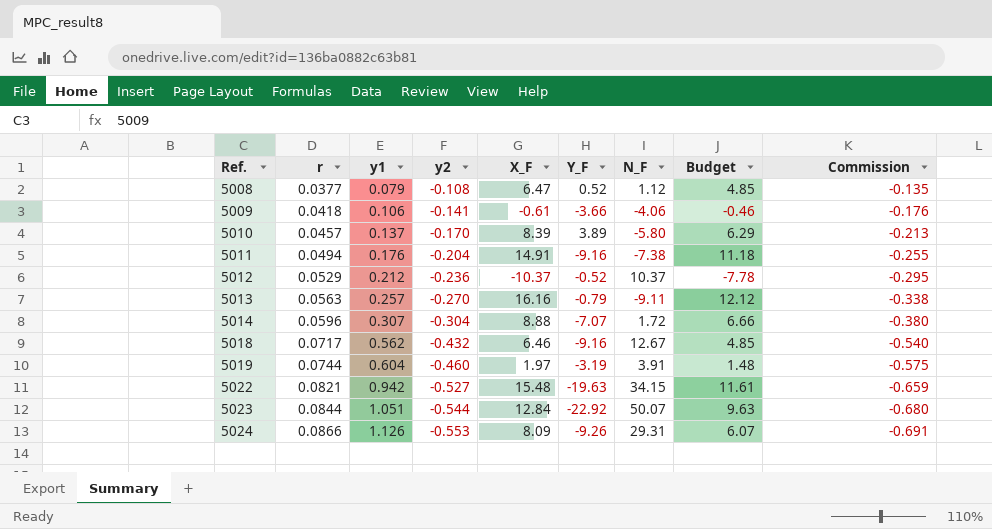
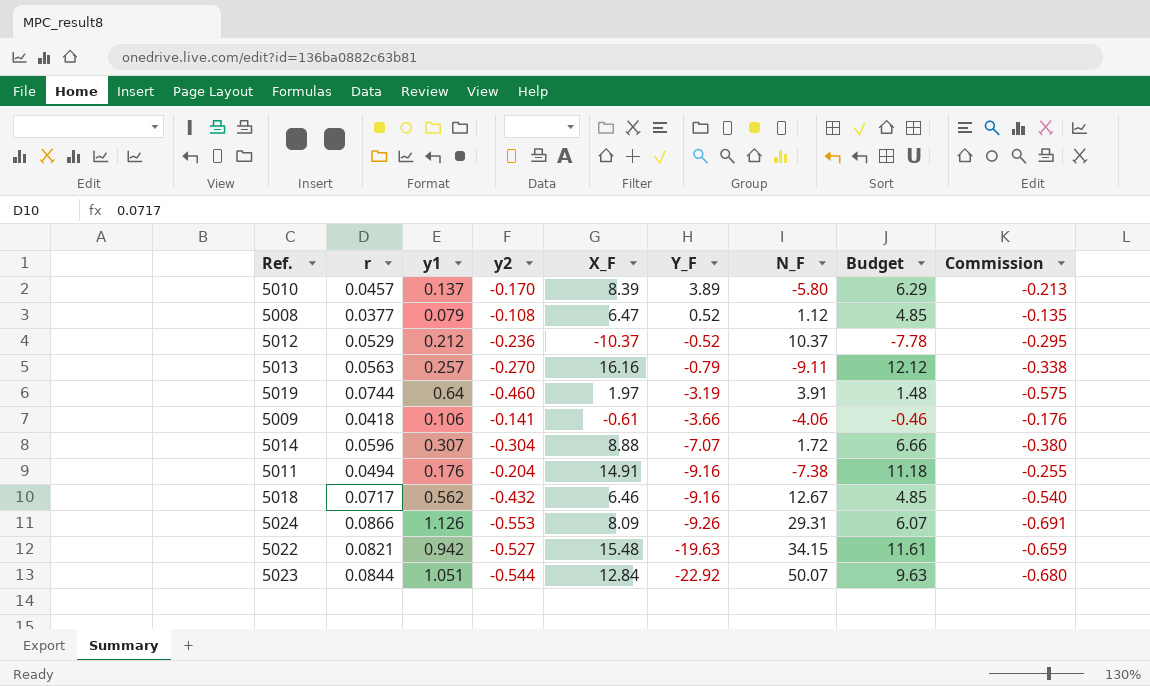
row order: Ref. ascending -> Y_F descending
5019 | y1: 0.604 -> 0.64

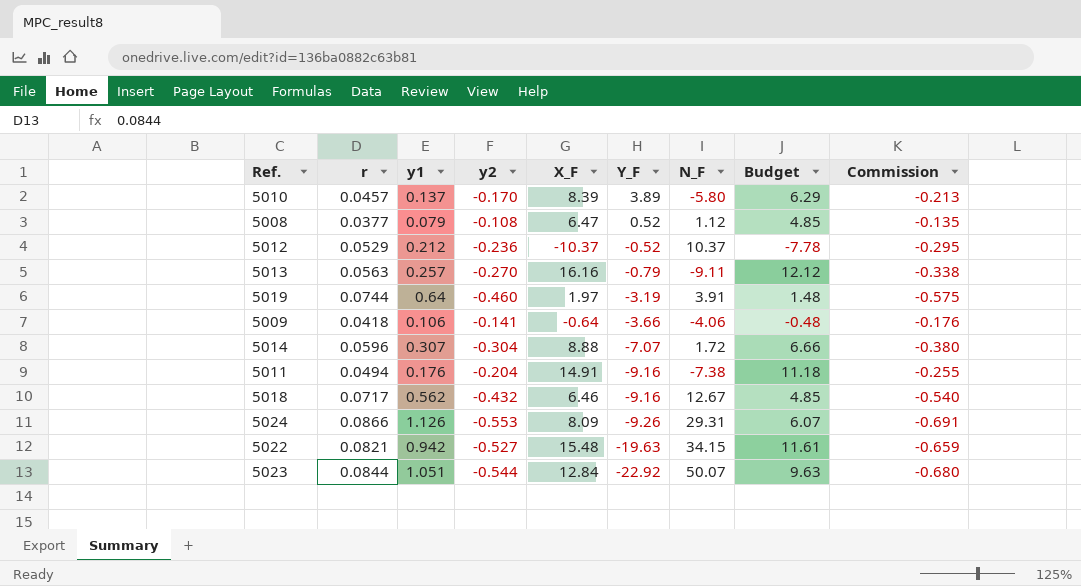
5009 | X_F: -0.61 -> -0.64
5009 | Budget: -0.46 -> -0.48

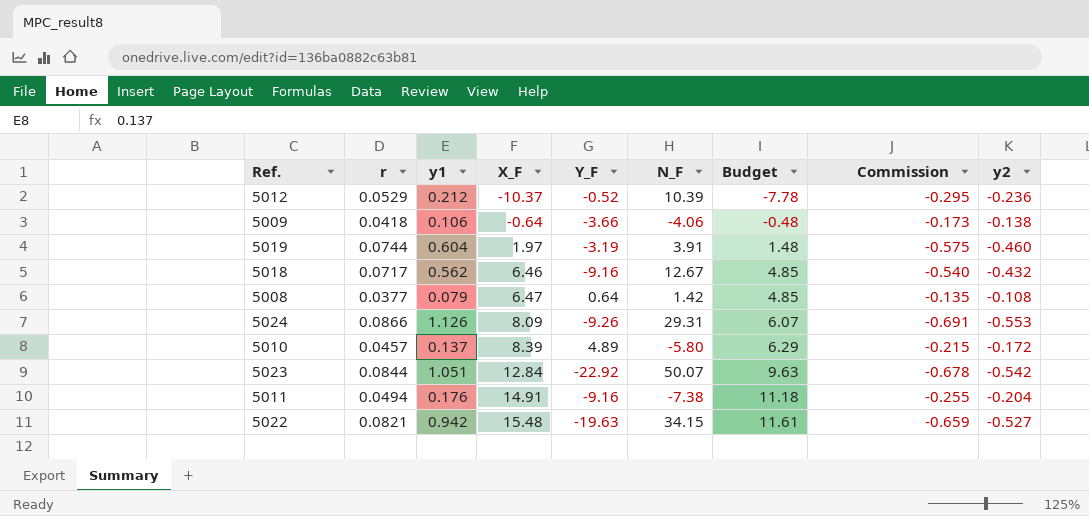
row order: Y_F descending -> X_F ascending
column y2 | position: 4 -> 9
row 5013: 0.0563 | 0.257 | -0.270 | 16.16 | -0.79 | -9.11 | 12.12 | -0.338 -> none
row 5014: 0.0596 | 0.307 | -0.304 | 8.88 | -7.07 | 1.72 | 6.66 | -0.380 -> none
5012 | N_F: 10.37 -> 10.39
5009 | Commission: -0.176 -> -0.173
5009 | y2: -0.141 -> -0.138
5019 | y1: 0.64 -> 0.604
5008 | Y_F: 0.52 -> 0.64
5008 | N_F: 1.12 -> 1.42
5010 | Y_F: 3.89 -> 4.89
5010 | Commission: -0.213 -> -0.215
5010 | y2: -0.170 -> -0.172
5023 | Commission: -0.680 -> -0.678
5023 | y2: -0.544 -> -0.542

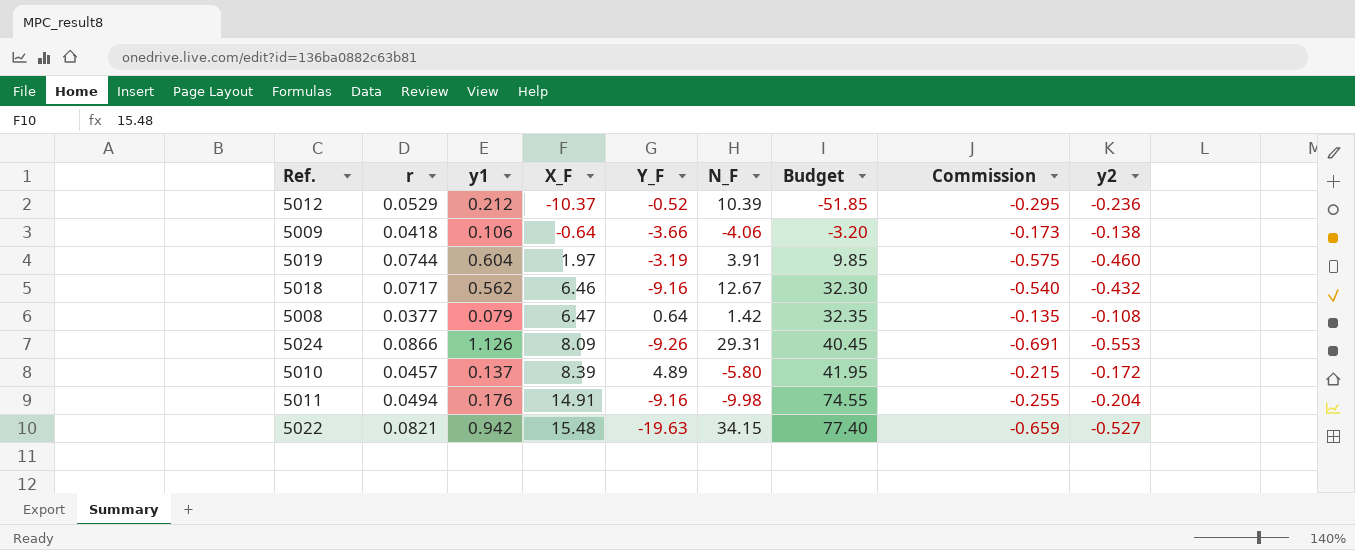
column Budget | formula: [X_F] * 0.75 -> [X_F] * 5
row 5023: 0.0844 | 1.051 | 12.84 | -22.92 | 50.07 | 9.63 | -0.678 | -0.542 -> none
5011 | N_F: -7.38 -> -9.98

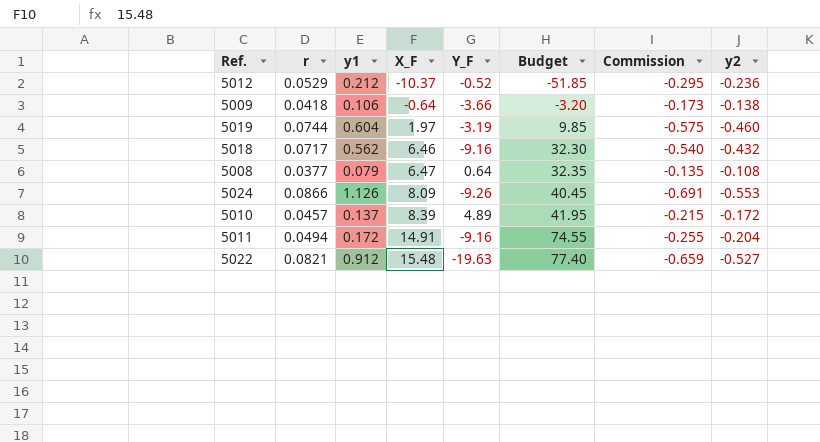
column N_F | position: 6 -> none
5011 | y1: 0.176 -> 0.172
5022 | y1: 0.942 -> 0.912

